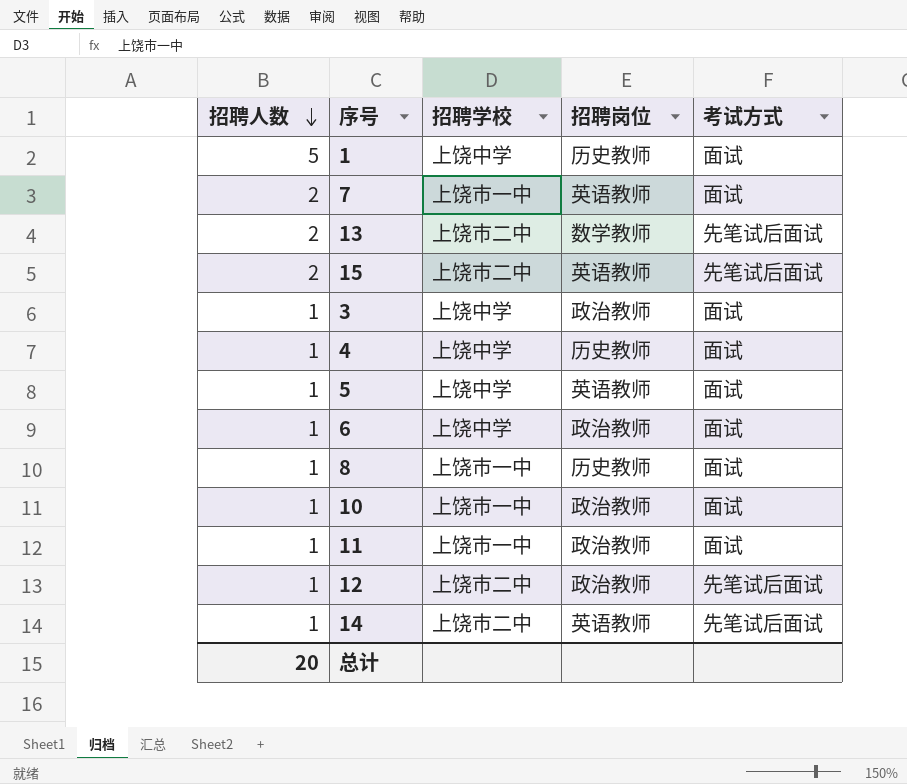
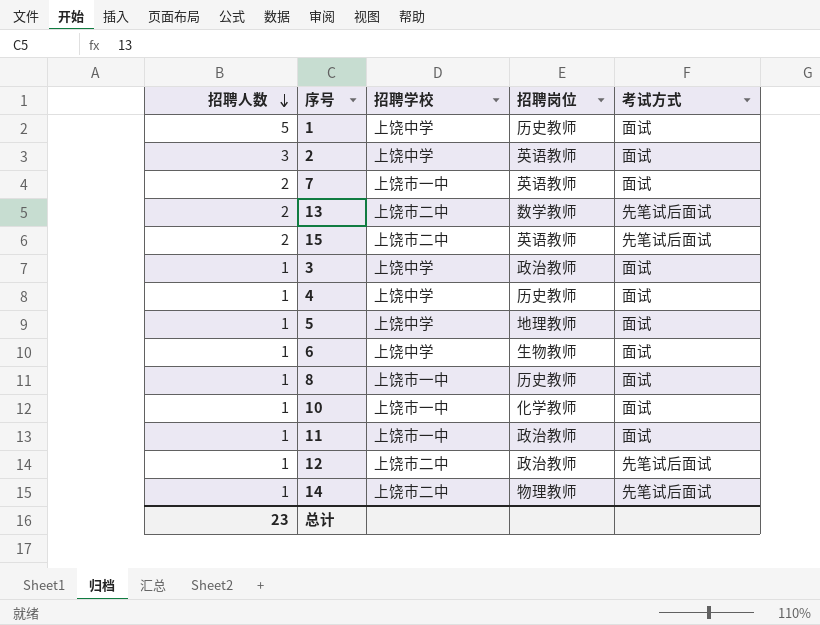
row 2: none -> 3 | 上饶中学 | 英语教师 | 面试
5 | 招聘岗位: 英语教师 -> 地理教师
6 | 招聘岗位: 政治教师 -> 生物教师
10 | 招聘岗位: 政治教师 -> 化学教师
14 | 招聘岗位: 英语教师 -> 物理教师
总计 | 招聘人数: 20 -> 23

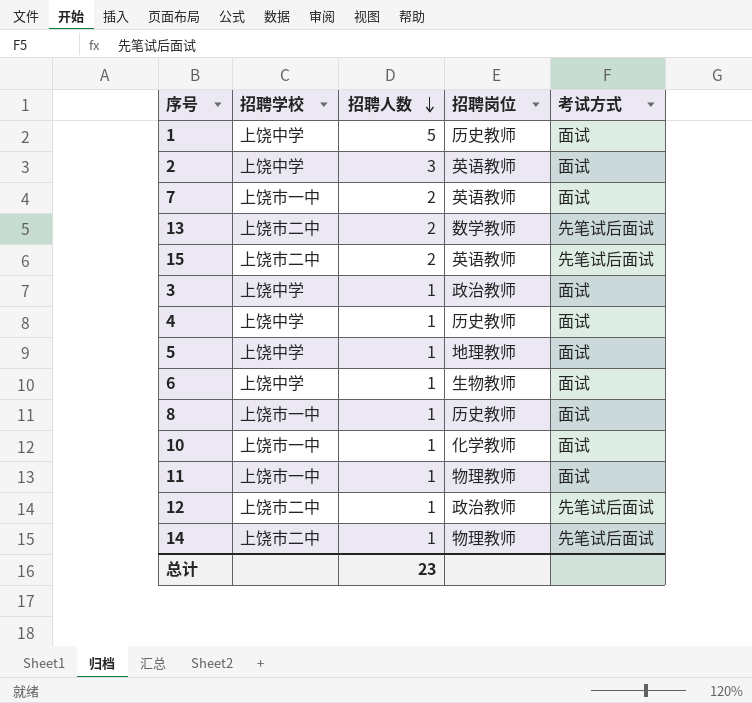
column 招聘人数 | position: 1 -> 3
11 | 招聘岗位: 政治教师 -> 物理教师

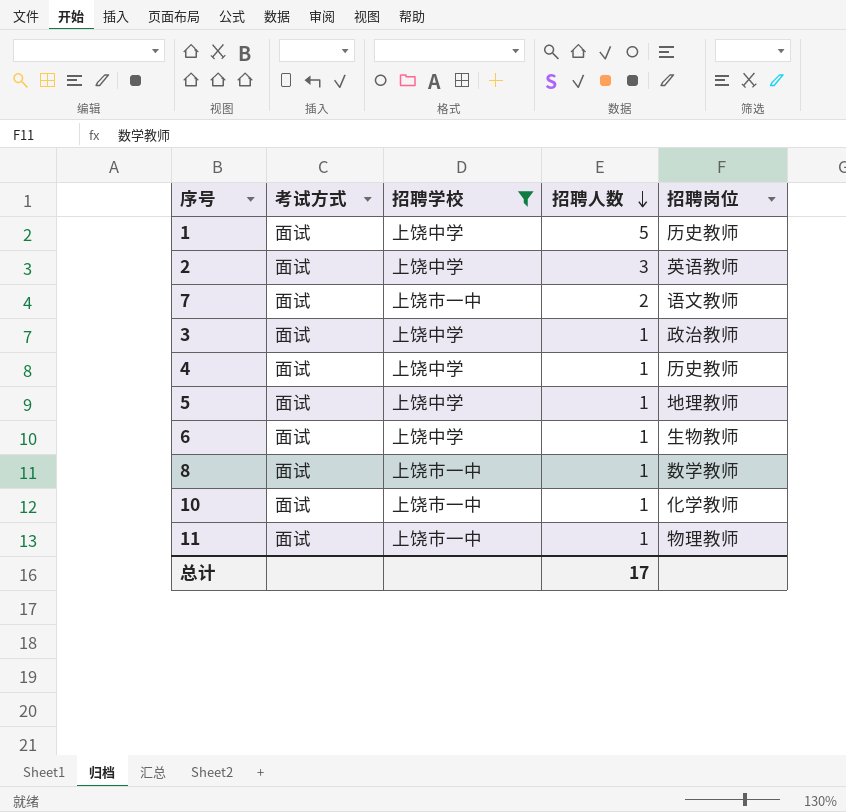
filter: none -> 招聘学校 != 上饶市二中
column 考试方式 | position: 5 -> 2
7 | 招聘岗位: 英语教师 -> 语文教师
8 | 招聘岗位: 历史教师 -> 数学教师
总计 | 招聘人数: 23 -> 17

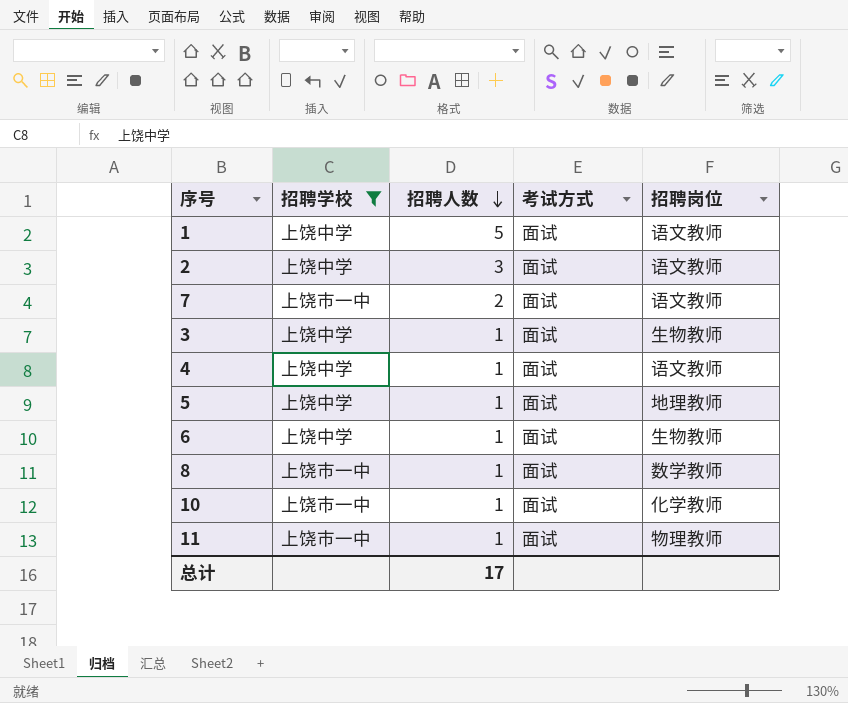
column 考试方式 | position: 2 -> 4
1 | 招聘岗位: 历史教师 -> 语文教师
2 | 招聘岗位: 英语教师 -> 语文教师
3 | 招聘岗位: 政治教师 -> 生物教师
4 | 招聘岗位: 历史教师 -> 语文教师

